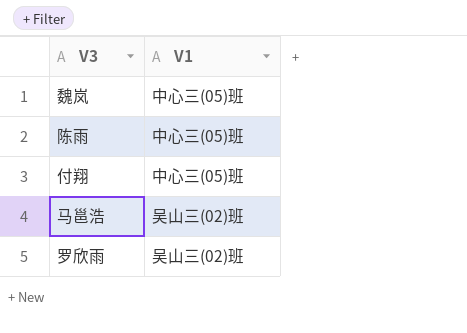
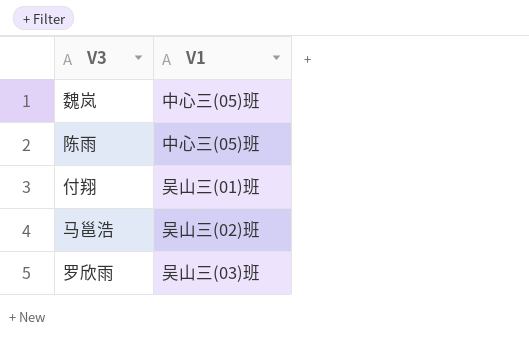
付翔 | V1: 中心三(05)班 -> 吴山三(01)班
罗欣雨 | V1: 吴山三(02)班 -> 吴山三(03)班

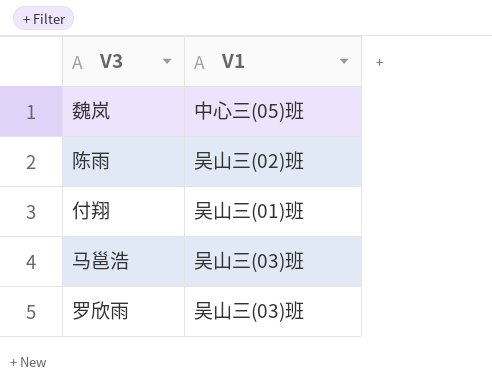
陈雨 | V1: 中心三(05)班 -> 吴山三(02)班
马邕浩 | V1: 吴山三(02)班 -> 吴山三(03)班

